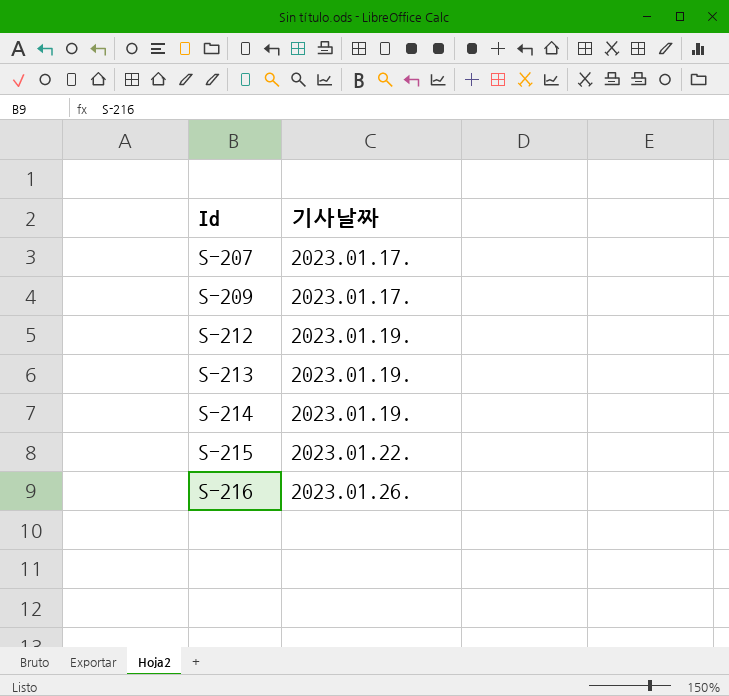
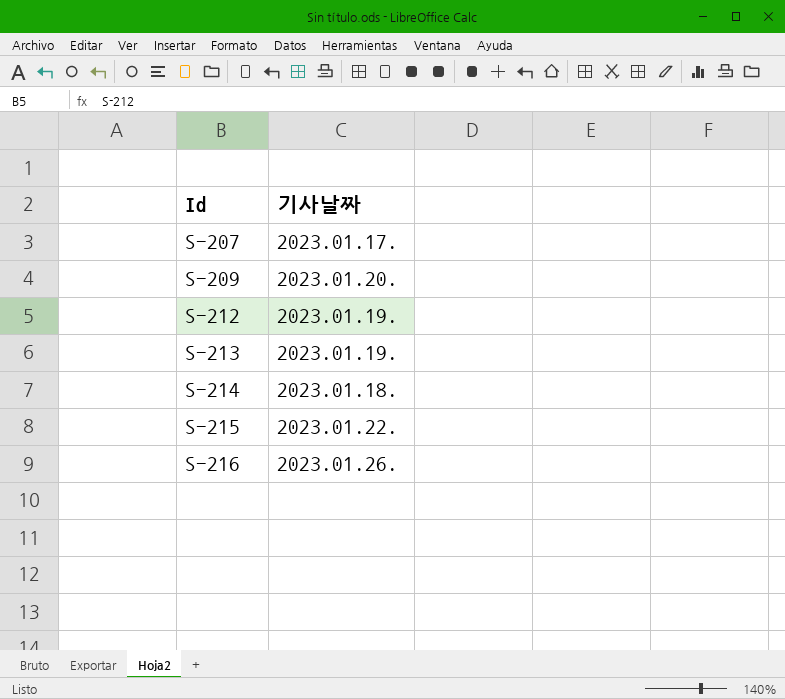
S-209 | 기사날짜: 2023.01.17. -> 2023.01.20.
S-214 | 기사날짜: 2023.01.19. -> 2023.01.18.

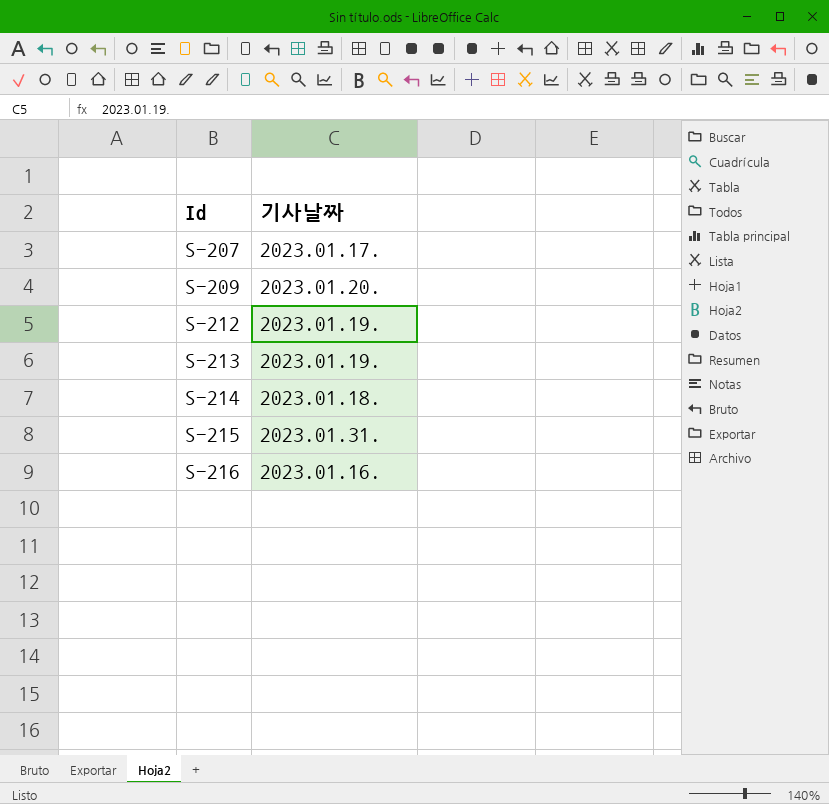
S-215 | 기사날짜: 2023.01.22. -> 2023.01.31.
S-216 | 기사날짜: 2023.01.26. -> 2023.01.16.

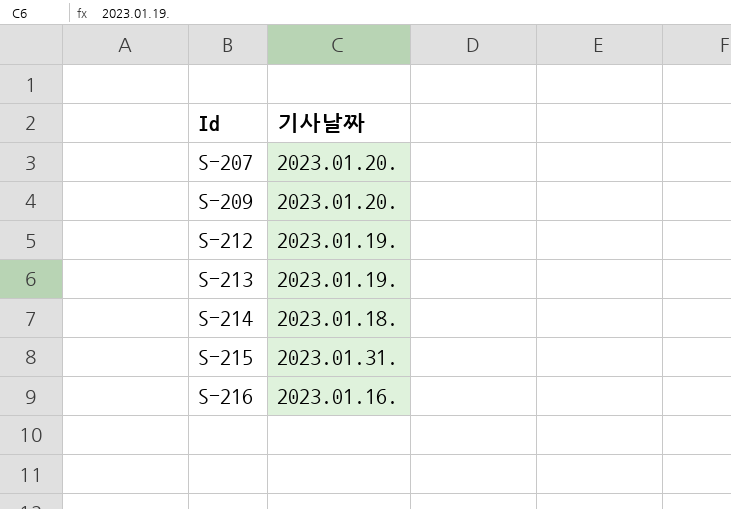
S-207 | 기사날짜: 2023.01.17. -> 2023.01.20.

